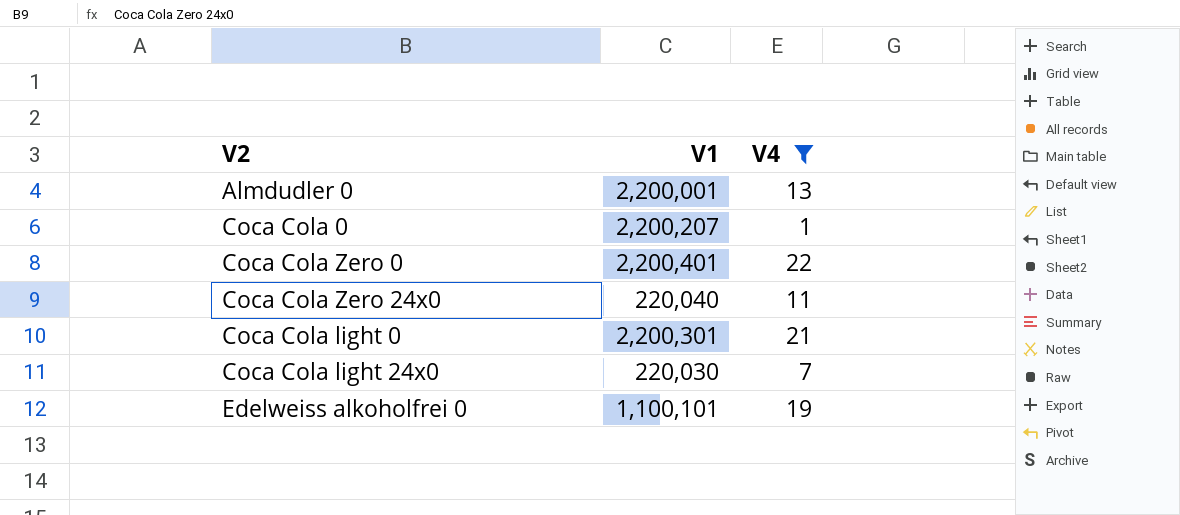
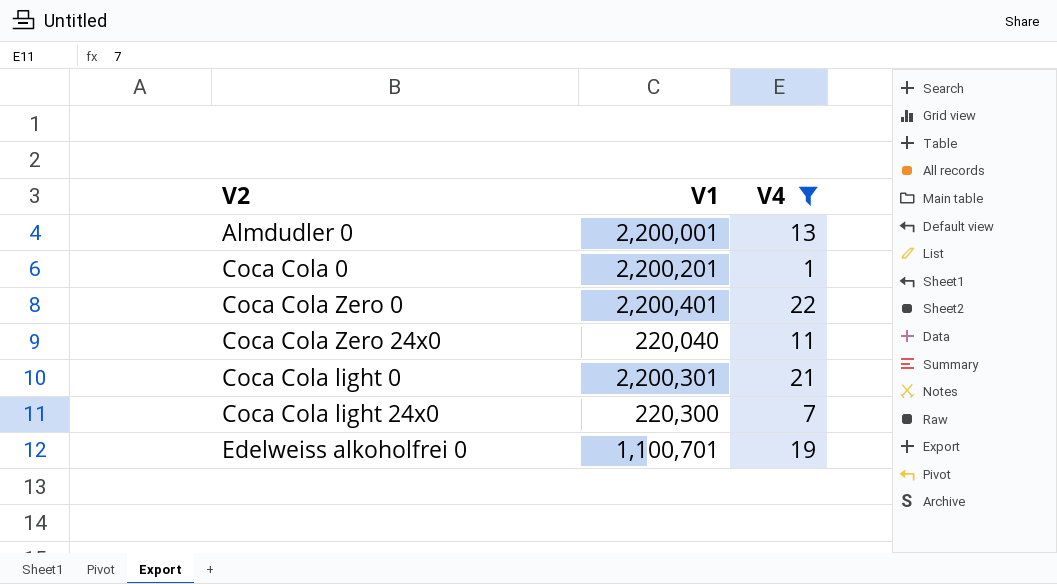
Coca Cola 0 | V1: 2,200,207 -> 2,200,201
Coca Cola light 24x0 | V1: 220,030 -> 220,300
Edelweiss alkoholfrei 0 | V1: 1,100,101 -> 1,100,701

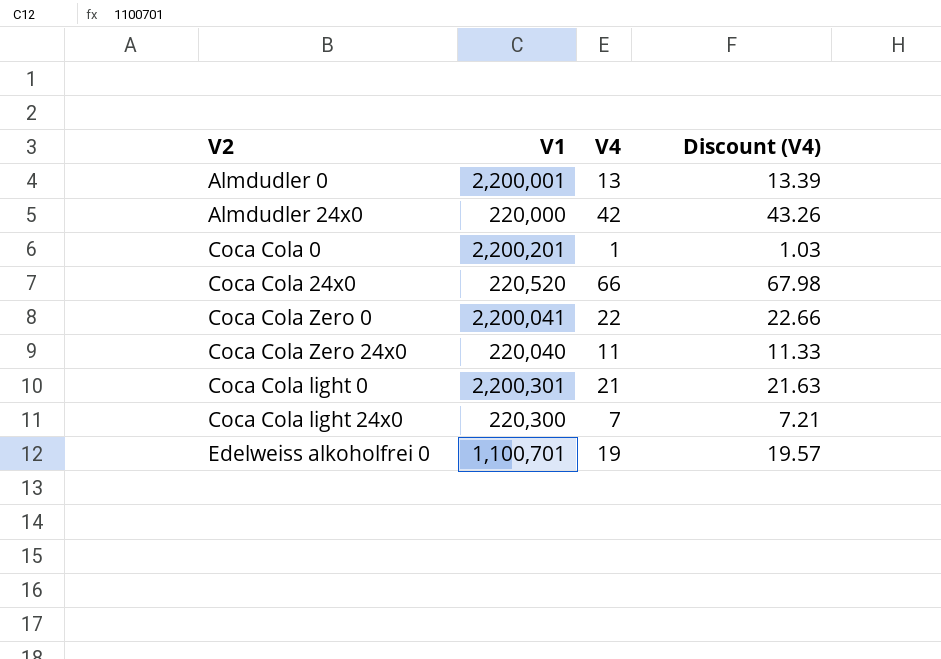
filter: V4 <= 22 -> none
column Discount (V4) | formula: none -> [V4] * 1.03
Coca Cola Zero 0 | V1: 2,200,401 -> 2,200,041

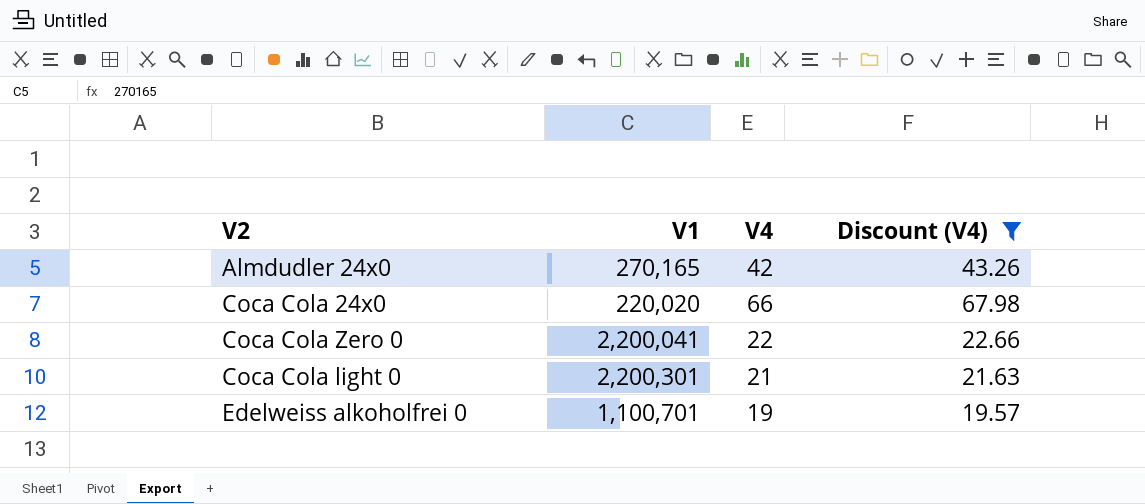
filter: none -> Discount (V4) >= 19.57
Almdudler 24x0 | V1: 220,000 -> 270,165
Coca Cola 24x0 | V1: 220,520 -> 220,020

